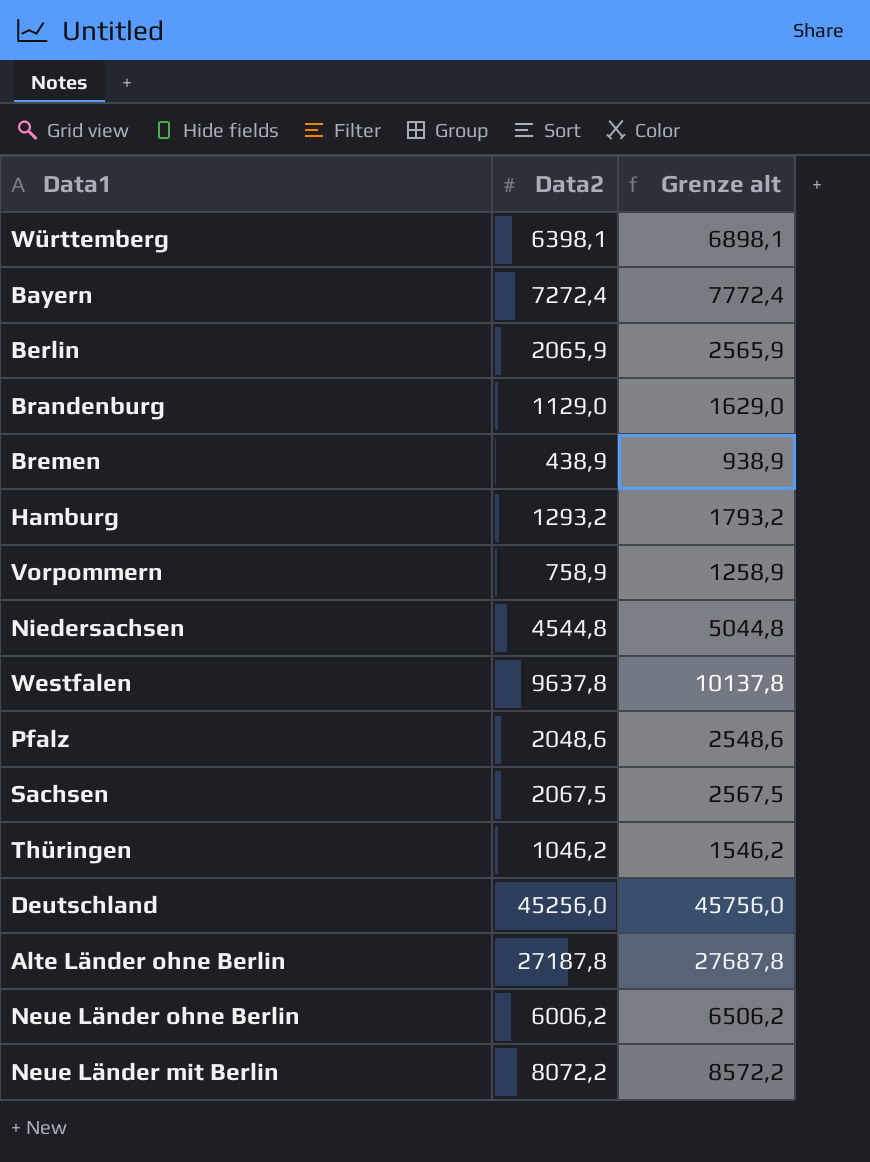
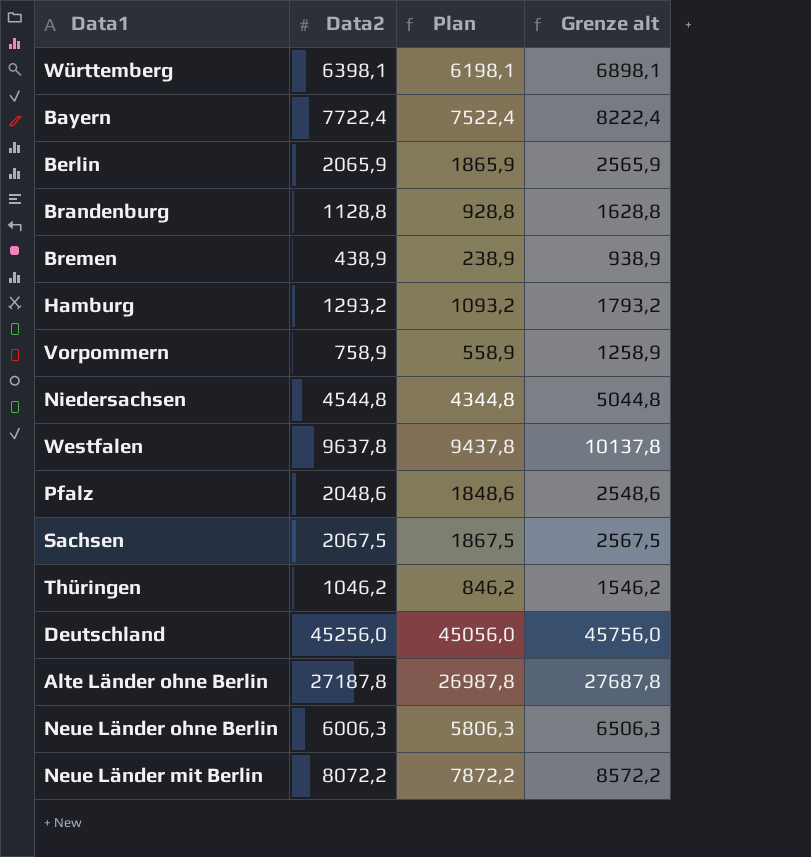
column Plan | formula: none -> [Data2] - 200
Bayern | Data2: 7272,4 -> 7722,4
Bayern | Grenze alt: 7772,4 -> 8222,4
Brandenburg | Data2: 1129,0 -> 1128,8
Brandenburg | Grenze alt: 1629,0 -> 1628,8
Neue Länder ohne Berlin | Data2: 6006,2 -> 6006,3
Neue Länder ohne Berlin | Grenze alt: 6506,2 -> 6506,3

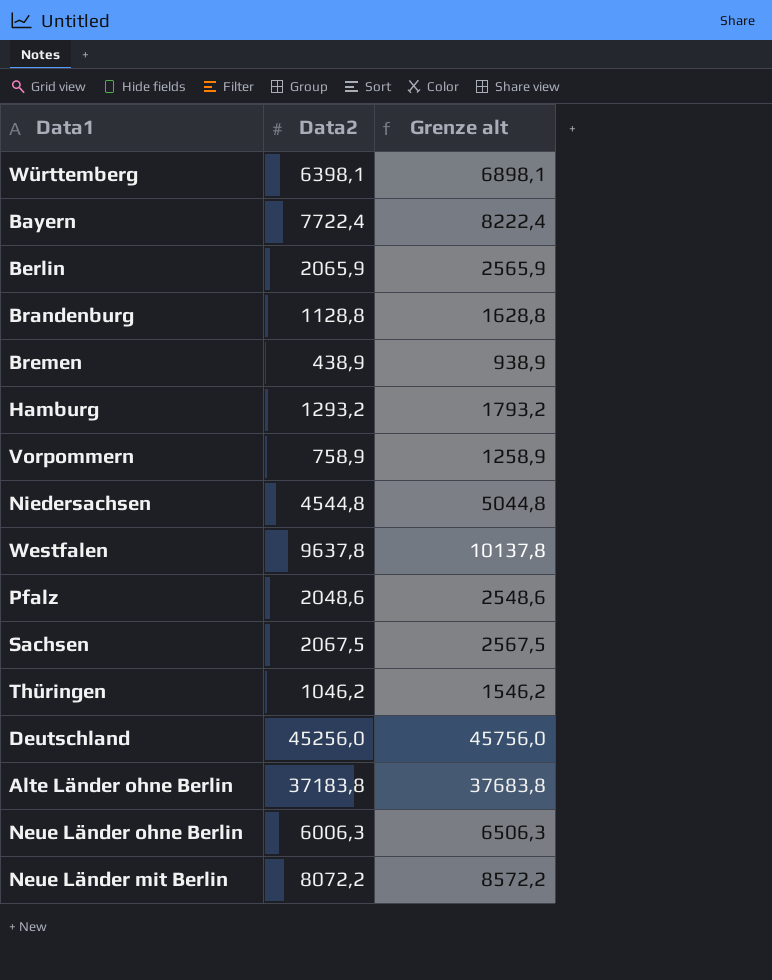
column Plan | formula: [Data2] - 200 -> none
Alte Länder ohne Berlin | Data2: 27187,8 -> 37183,8
Alte Länder ohne Berlin | Grenze alt: 27687,8 -> 37683,8

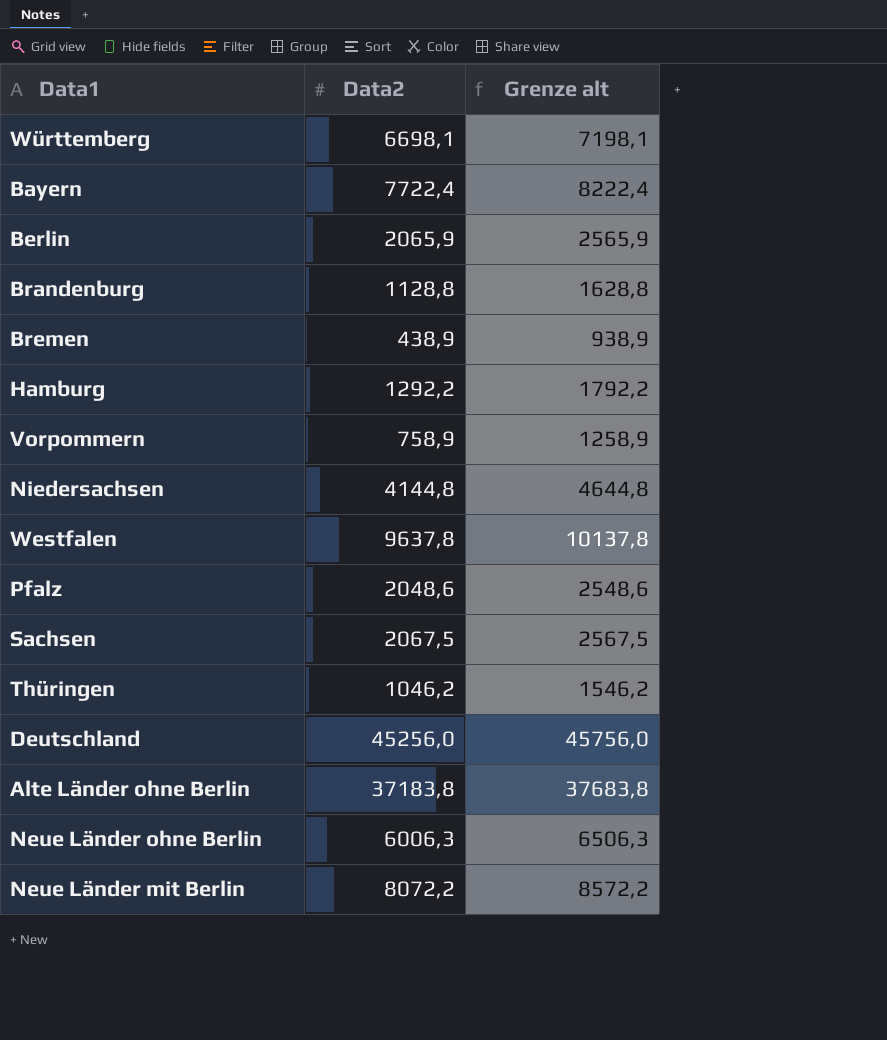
Württemberg | Data2: 6398,1 -> 6698,1
Württemberg | Grenze alt: 6898,1 -> 7198,1
Hamburg | Data2: 1293,2 -> 1292,2
Hamburg | Grenze alt: 1793,2 -> 1792,2
Niedersachsen | Data2: 4544,8 -> 4144,8
Niedersachsen | Grenze alt: 5044,8 -> 4644,8

